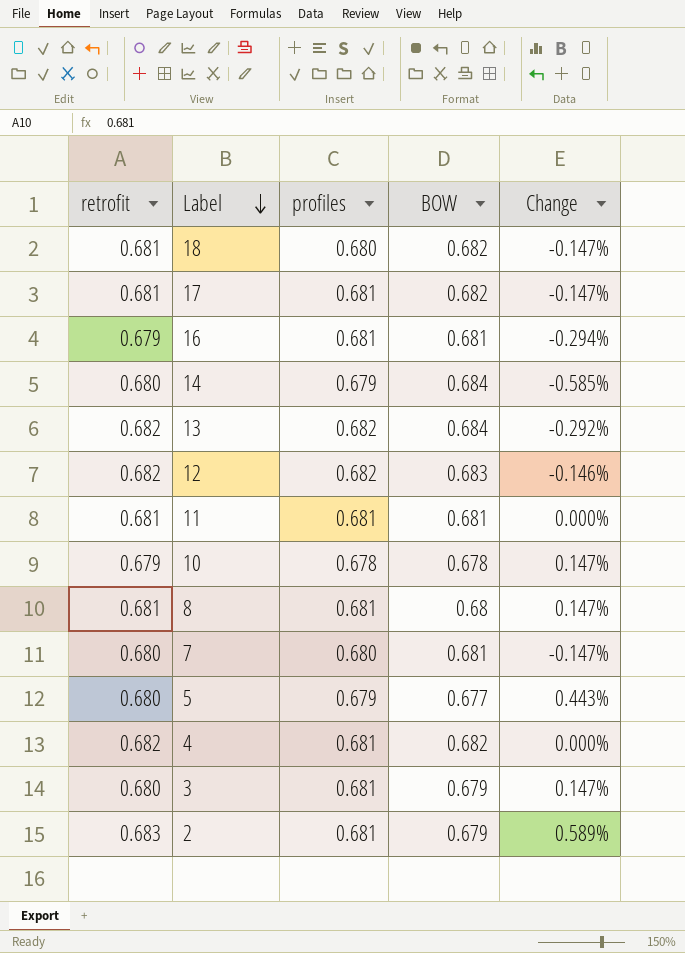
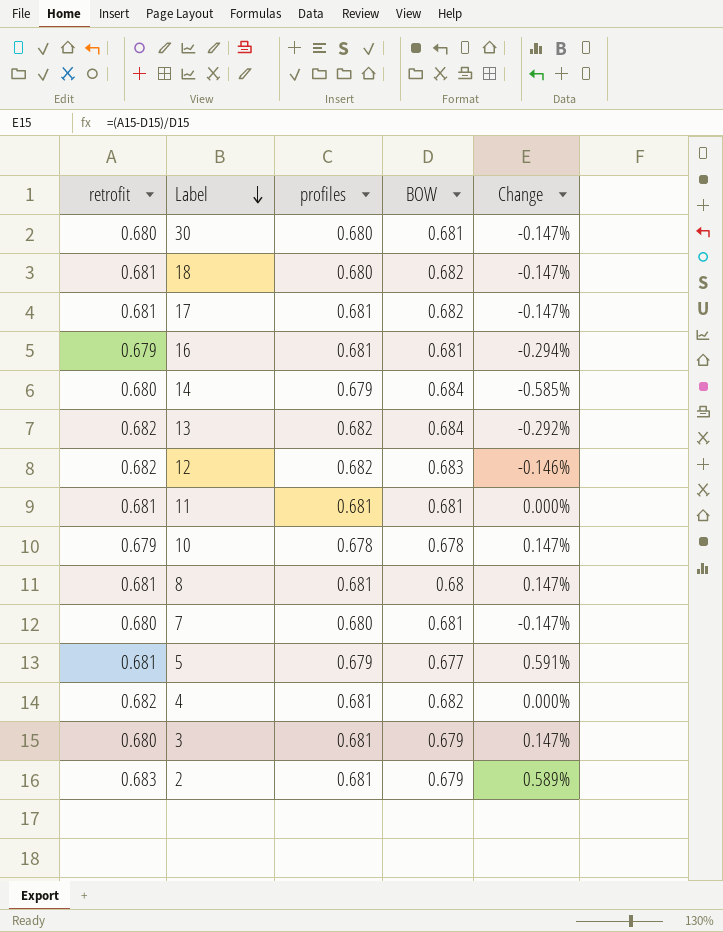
row 30: none -> 0.680 | 0.680 | 0.681 | -0.147%
5 | retrofit: 0.680 -> 0.681
5 | Change: 0.443% -> 0.591%

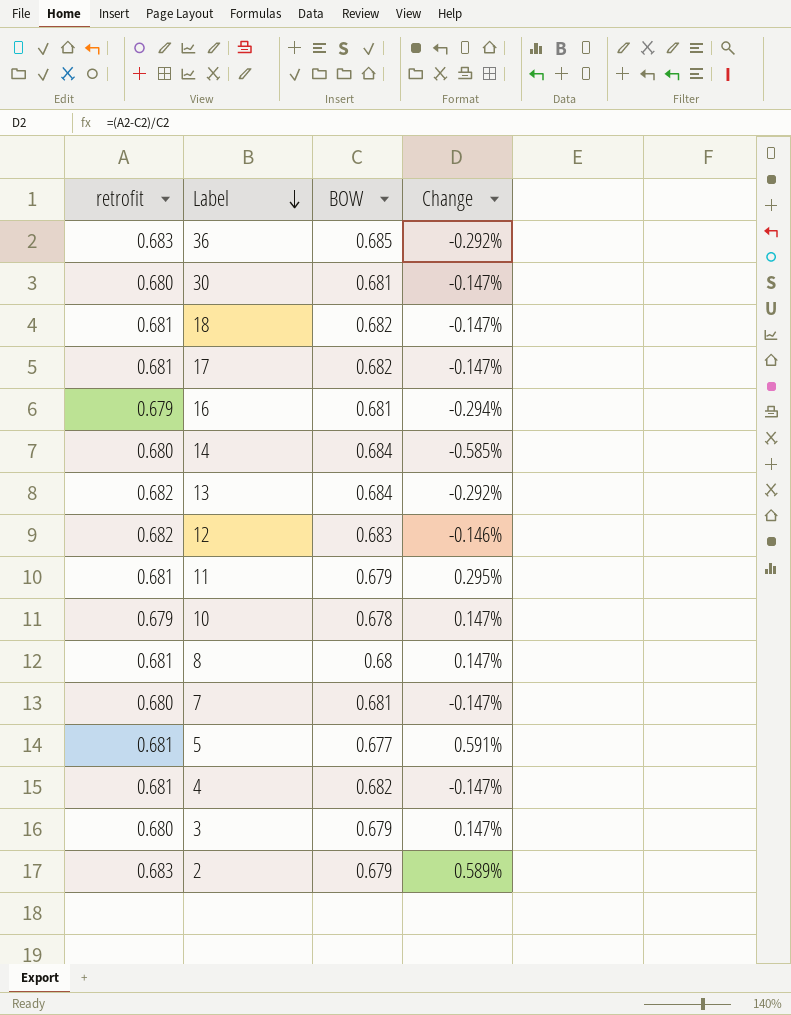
column profiles | position: 3 -> none
row 36: none -> 0.683 | 0.685 | -0.292%
11 | BOW: 0.681 -> 0.679
11 | Change: 0.000% -> 0.295%
4 | retrofit: 0.682 -> 0.681
4 | Change: 0.000% -> -0.147%

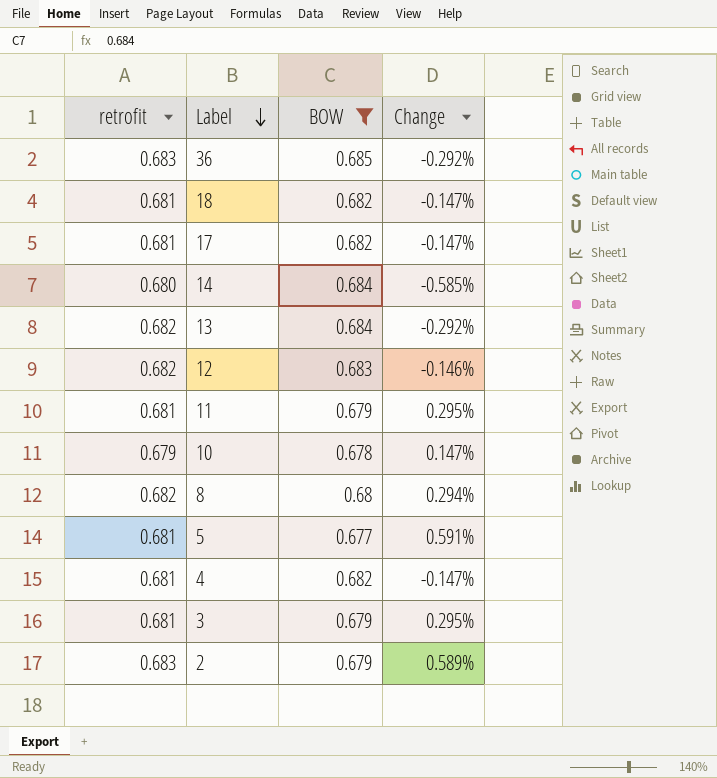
filter: none -> BOW != 0.681
8 | retrofit: 0.681 -> 0.682
8 | Change: 0.147% -> 0.294%
3 | retrofit: 0.680 -> 0.681
3 | Change: 0.147% -> 0.295%

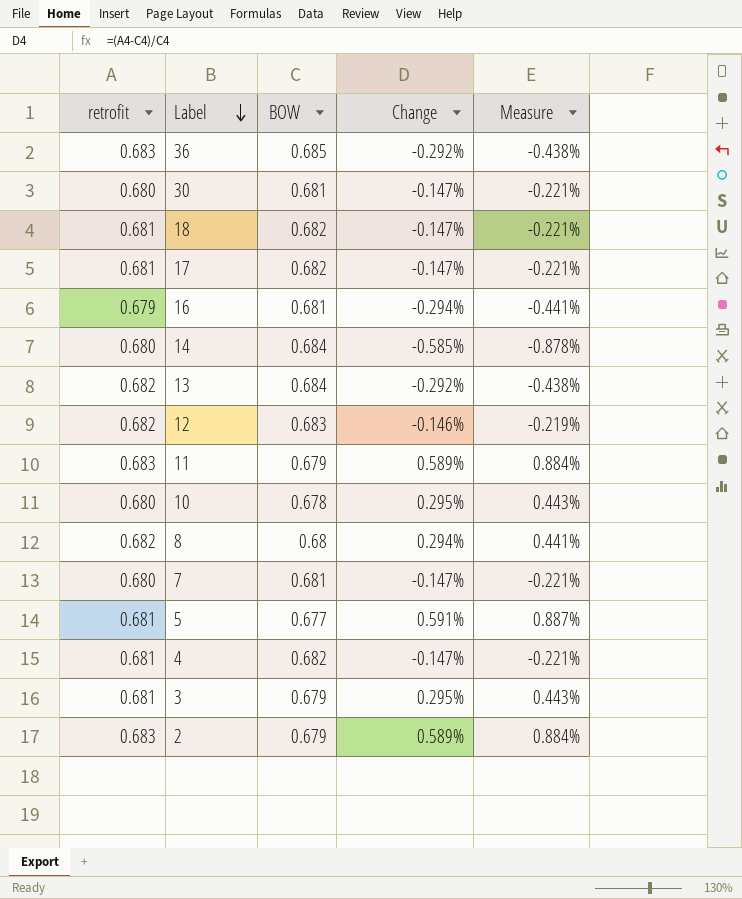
filter: BOW != 0.681 -> none
column Measure | formula: none -> [Change] * 1.5
11 | retrofit: 0.681 -> 0.683
11 | Change: 0.295% -> 0.589%
10 | retrofit: 0.679 -> 0.680
10 | Change: 0.147% -> 0.295%

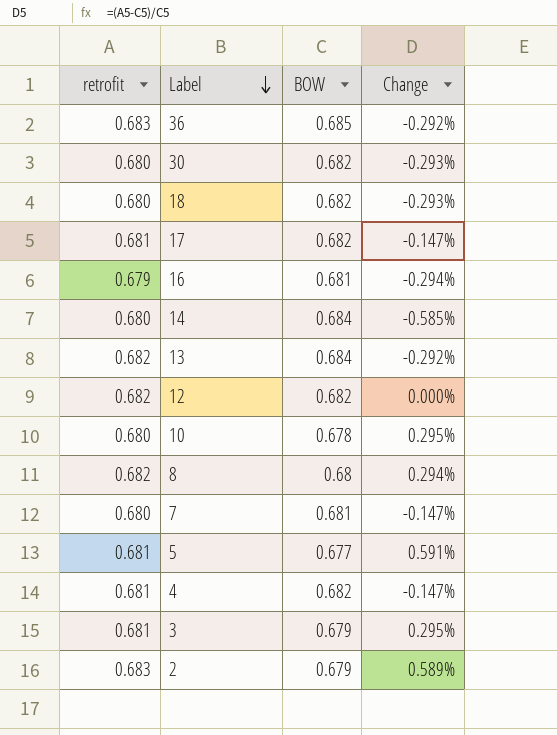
column Measure | formula: [Change] * 1.5 -> none
row 11: 0.683 | 0.679 | 0.589% | 0.884% -> none
30 | BOW: 0.681 -> 0.682
30 | Change: -0.147% -> -0.293%
18 | retrofit: 0.681 -> 0.680
18 | Change: -0.147% -> -0.293%
12 | BOW: 0.683 -> 0.682
12 | Change: -0.146% -> 0.000%

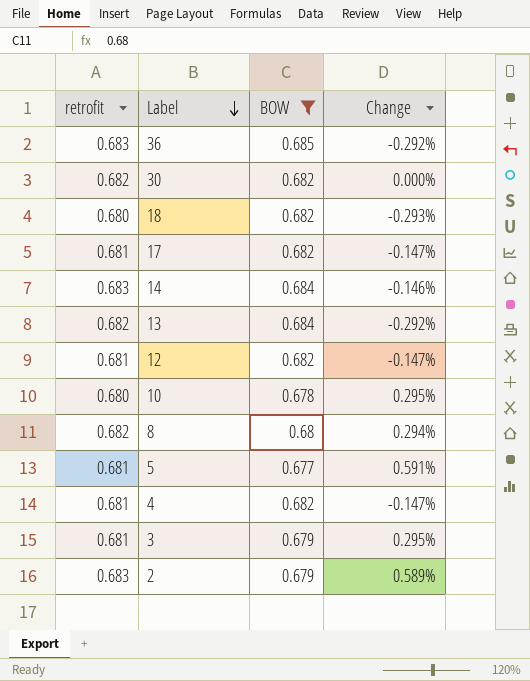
filter: none -> BOW != 0.681
30 | retrofit: 0.680 -> 0.682
30 | Change: -0.293% -> 0.000%
14 | retrofit: 0.680 -> 0.683
14 | Change: -0.585% -> -0.146%
12 | retrofit: 0.682 -> 0.681
12 | Change: 0.000% -> -0.147%

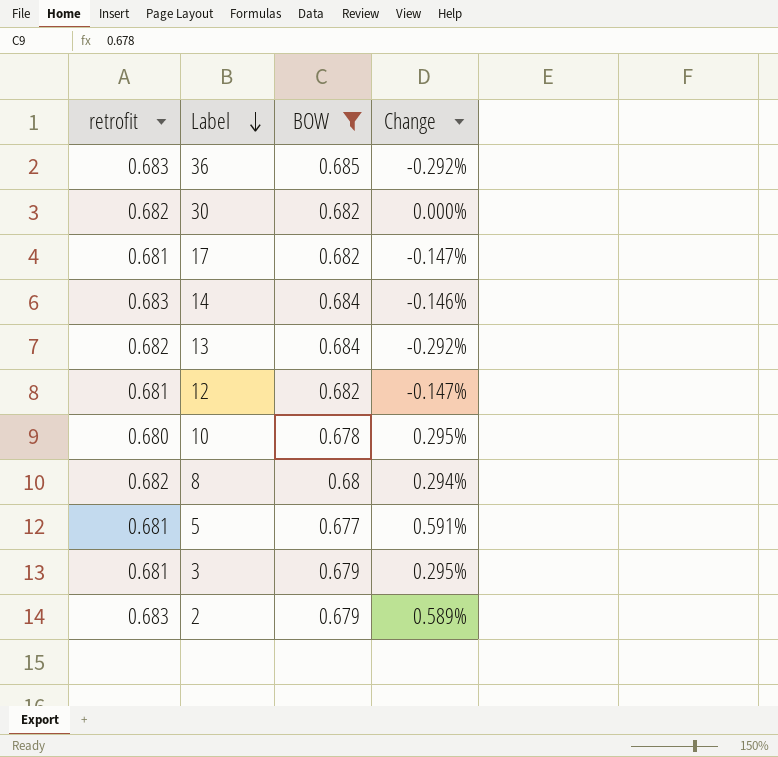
row 18: 0.680 | 0.682 | -0.293% -> none
row 4: 0.681 | 0.682 | -0.147% -> none

